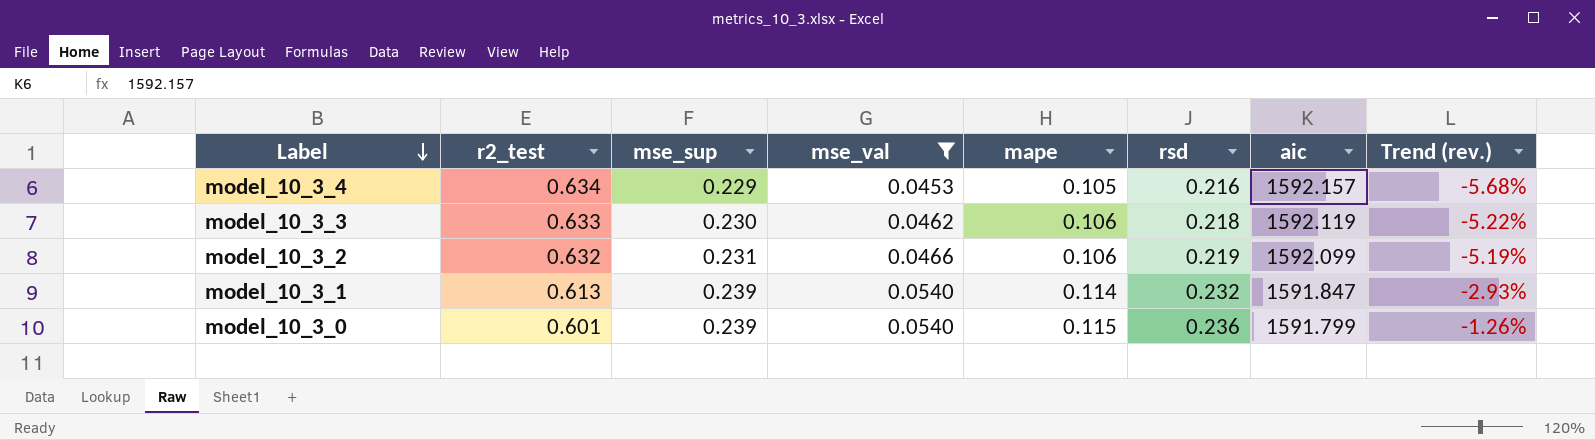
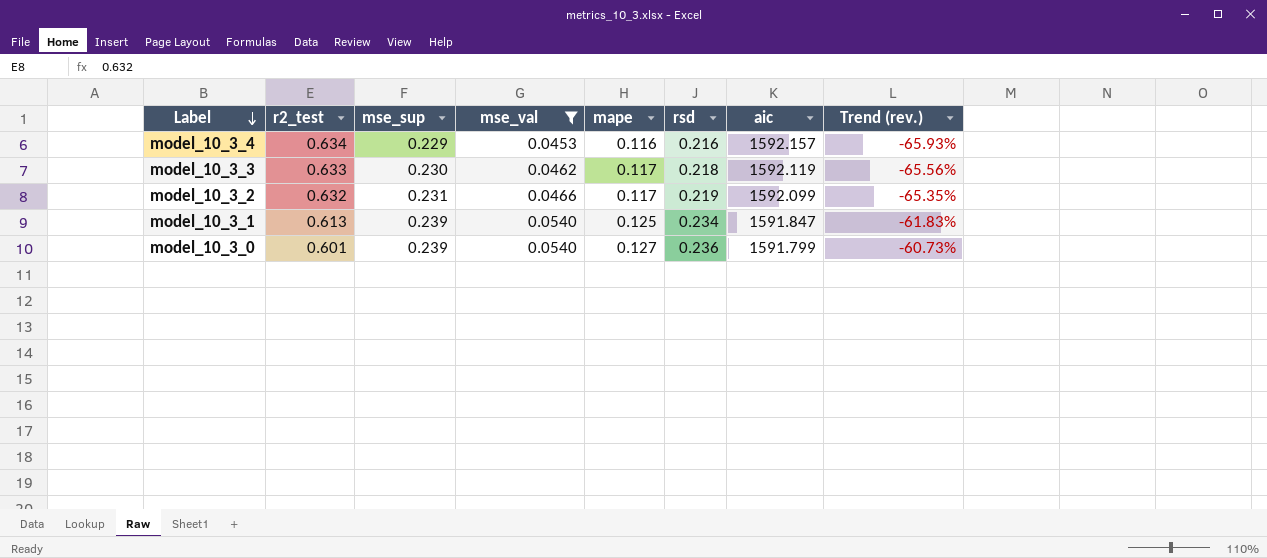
column Trend (rev.) | formula: ([rsd] - [mse_sup]) / [mse_sup] -> ([rsd] - [r2_test]) / [r2_test]
model_10_3_4 | mape: 0.105 -> 0.116
model_10_3_3 | mape: 0.106 -> 0.117
model_10_3_2 | mape: 0.106 -> 0.117
model_10_3_1 | mape: 0.114 -> 0.125
model_10_3_1 | rsd: 0.232 -> 0.234
model_10_3_0 | mape: 0.115 -> 0.127

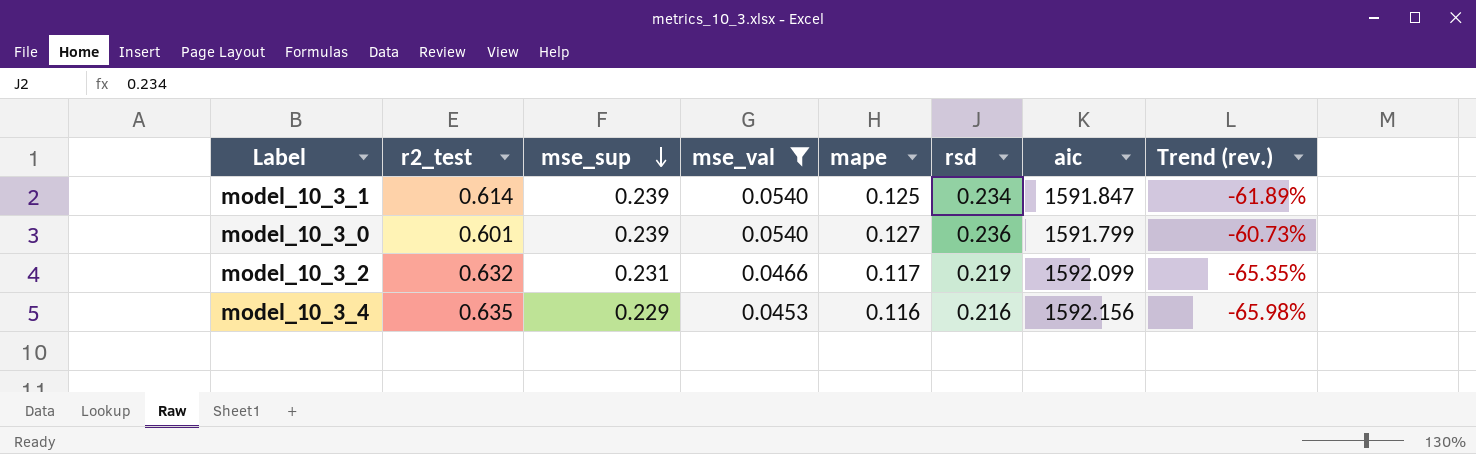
row order: Label descending -> mse_sup descending
row model_10_3_3: 0.633 | 0.230 | 0.0462 | 0.117 | 0.218 | 1592.119 | -65.56% -> none
model_10_3_1 | r2_test: 0.613 -> 0.614
model_10_3_1 | Trend (rev.): -61.83% -> -61.89%
model_10_3_4 | r2_test: 0.634 -> 0.635
model_10_3_4 | aic: 1592.157 -> 1592.156
model_10_3_4 | Trend (rev.): -65.93% -> -65.98%

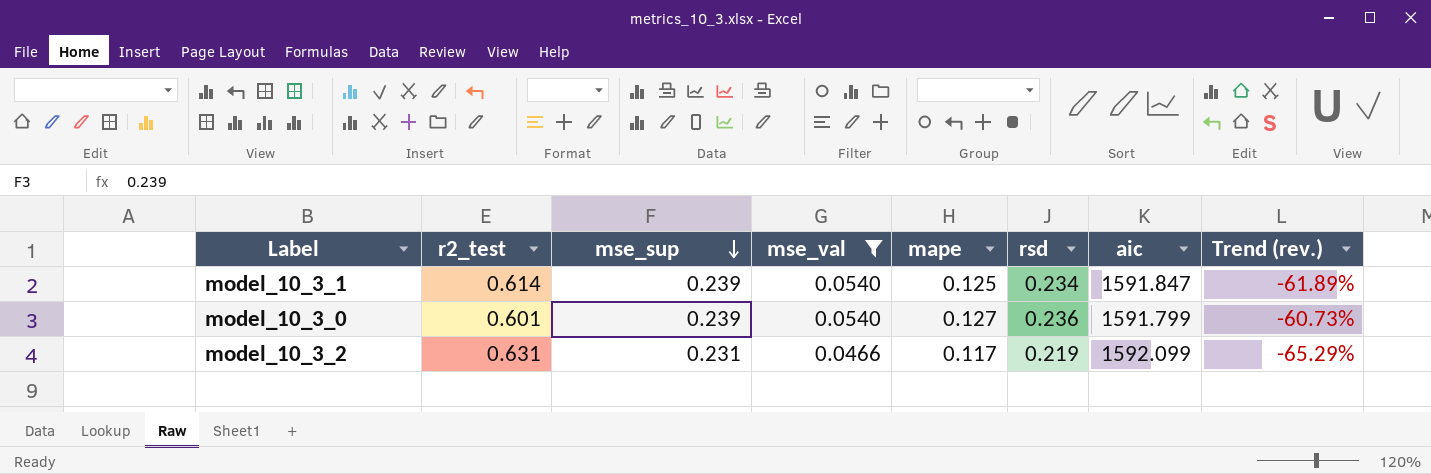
row model_10_3_4: 0.635 | 0.229 | 0.0453 | 0.116 | 0.216 | 1592.156 | -65.98% -> none
model_10_3_2 | r2_test: 0.632 -> 0.631
model_10_3_2 | Trend (rev.): -65.35% -> -65.29%

